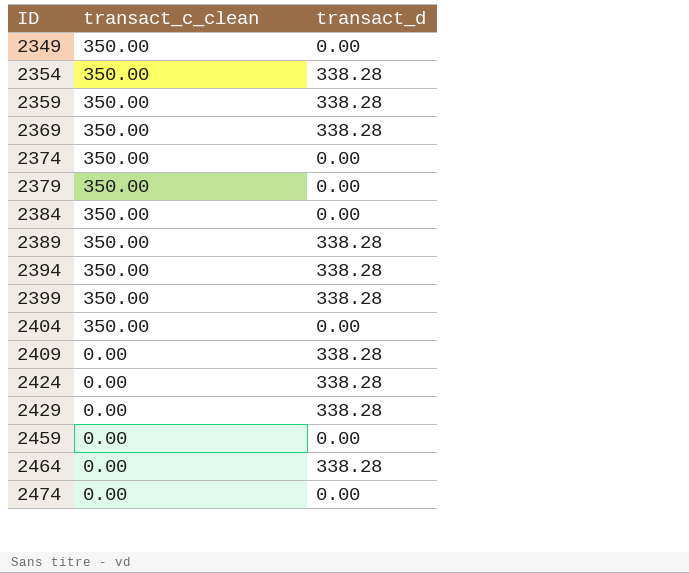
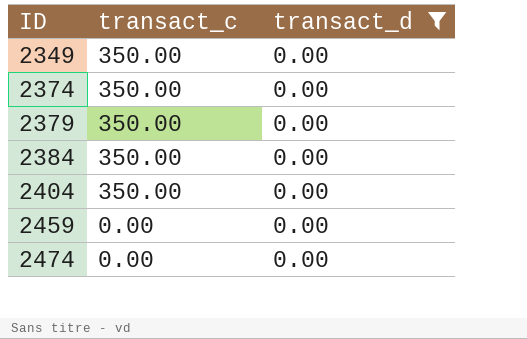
filter: none -> transact_d = 0.00
column name: transact_c_clean -> transact_c

